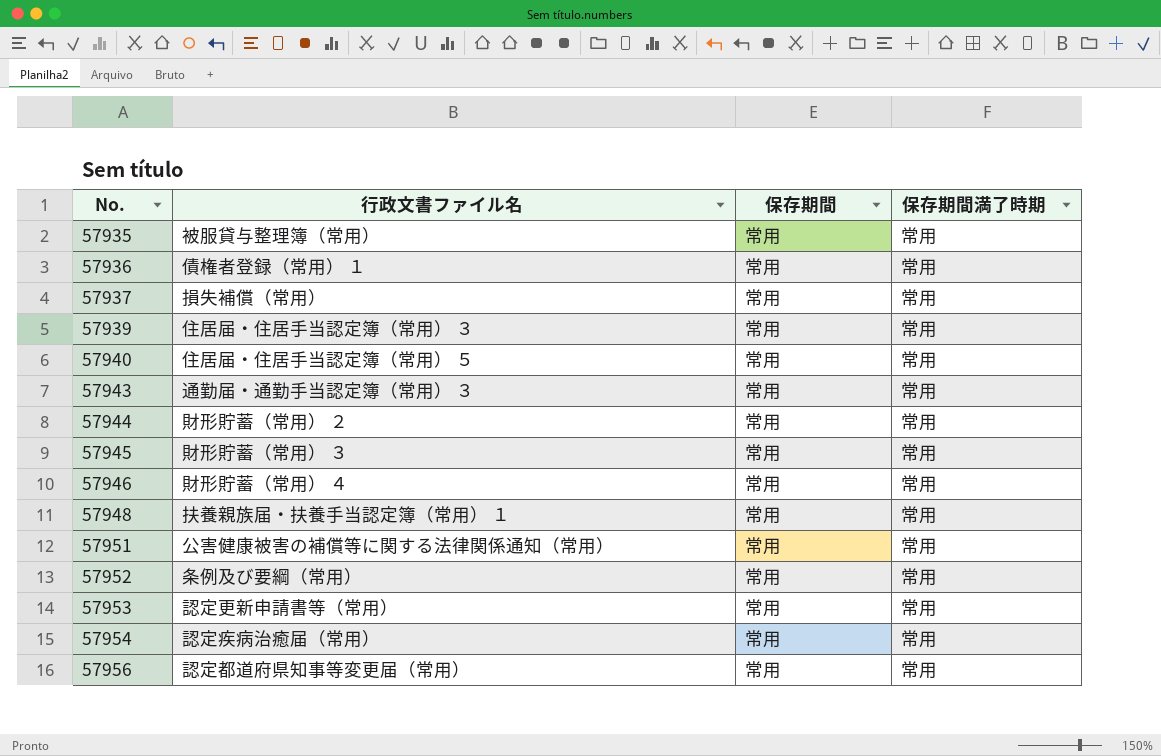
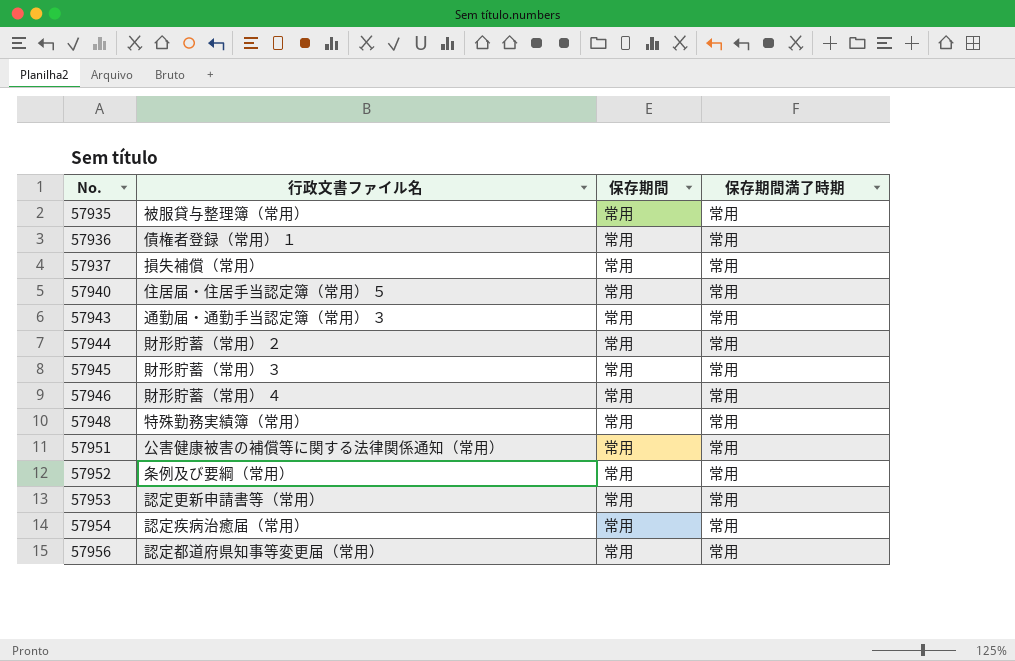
row 57939: 住居届・住居手当認定簿（常用） ３ | 常用 | 常用 -> none
57948 | 行政文書ファイル名: 扶養親族届・扶養手当認定簿（常用） １ -> 特殊勤務実績簿（常用）

